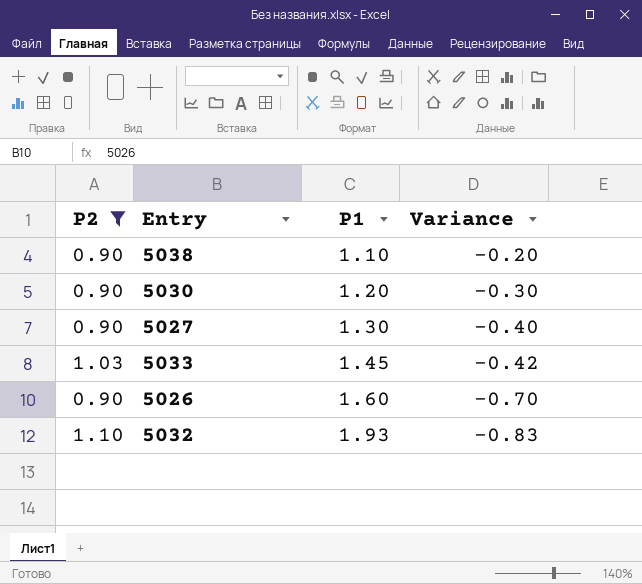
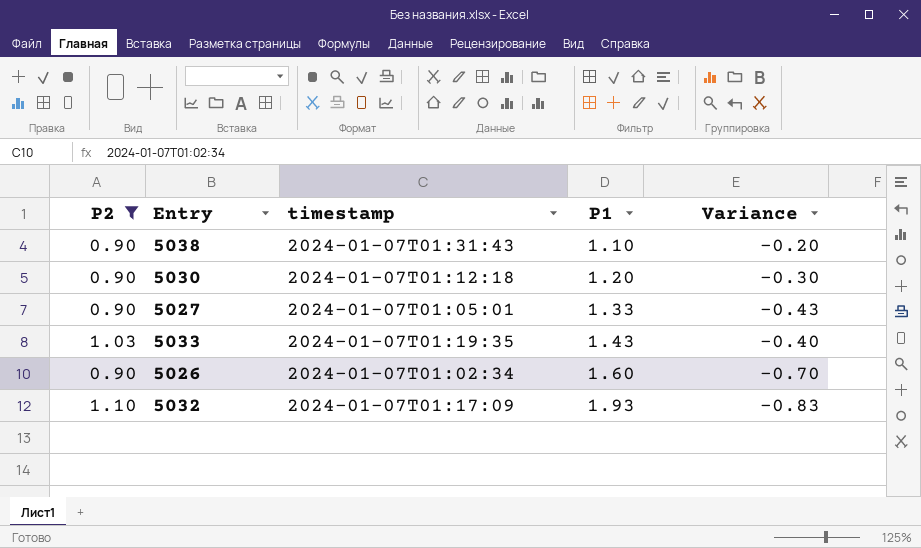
column timestamp | position: none -> 3
5027 | P1: 1.30 -> 1.33
5027 | Variance: -0.40 -> -0.43
5033 | P1: 1.45 -> 1.43
5033 | Variance: -0.42 -> -0.40

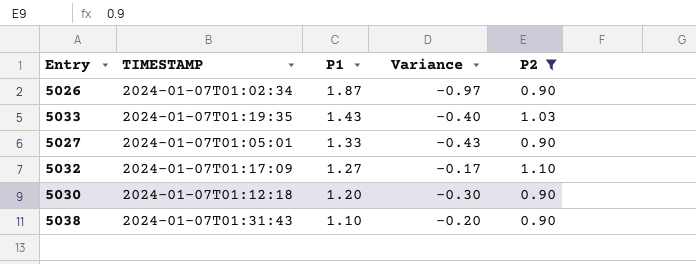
row order: P1 ascending -> P1 descending
column name: timestamp -> TIMESTAMP
column P2 | position: 1 -> 5
5026 | P1: 1.60 -> 1.87
5026 | Variance: -0.70 -> -0.97
5032 | P1: 1.93 -> 1.27
5032 | Variance: -0.83 -> -0.17

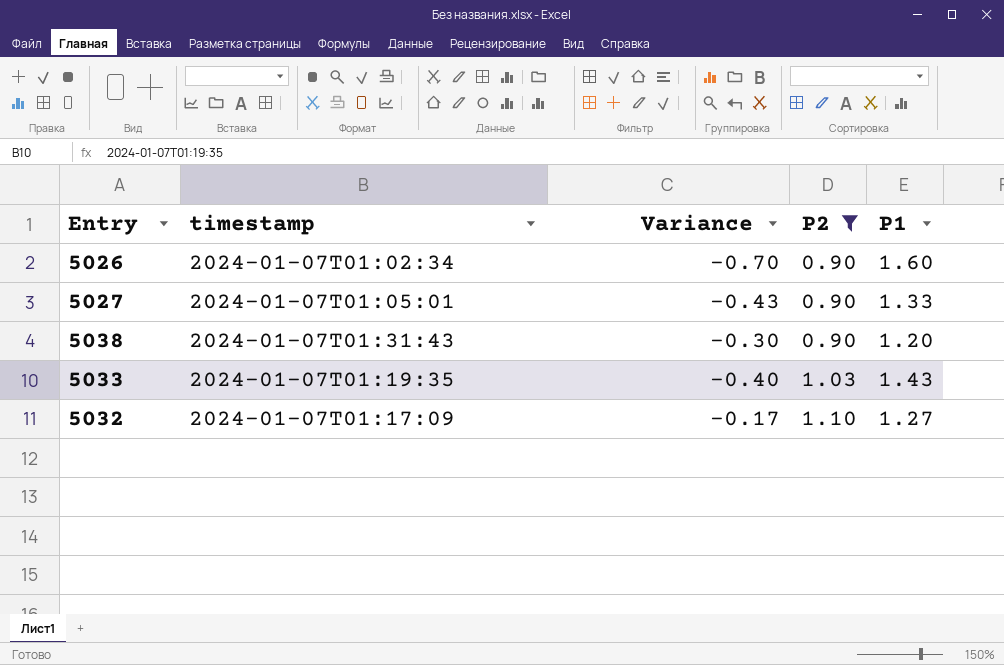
row order: P1 descending -> P2 ascending
column name: TIMESTAMP -> timestamp
column P1 | position: 3 -> 5
row 5030: 2024-01-07T01:12:18 | 1.20 | -0.30 | 0.90 -> none
5026 | Variance: -0.97 -> -0.70
5026 | P1: 1.87 -> 1.60
5038 | Variance: -0.20 -> -0.30
5038 | P1: 1.10 -> 1.20

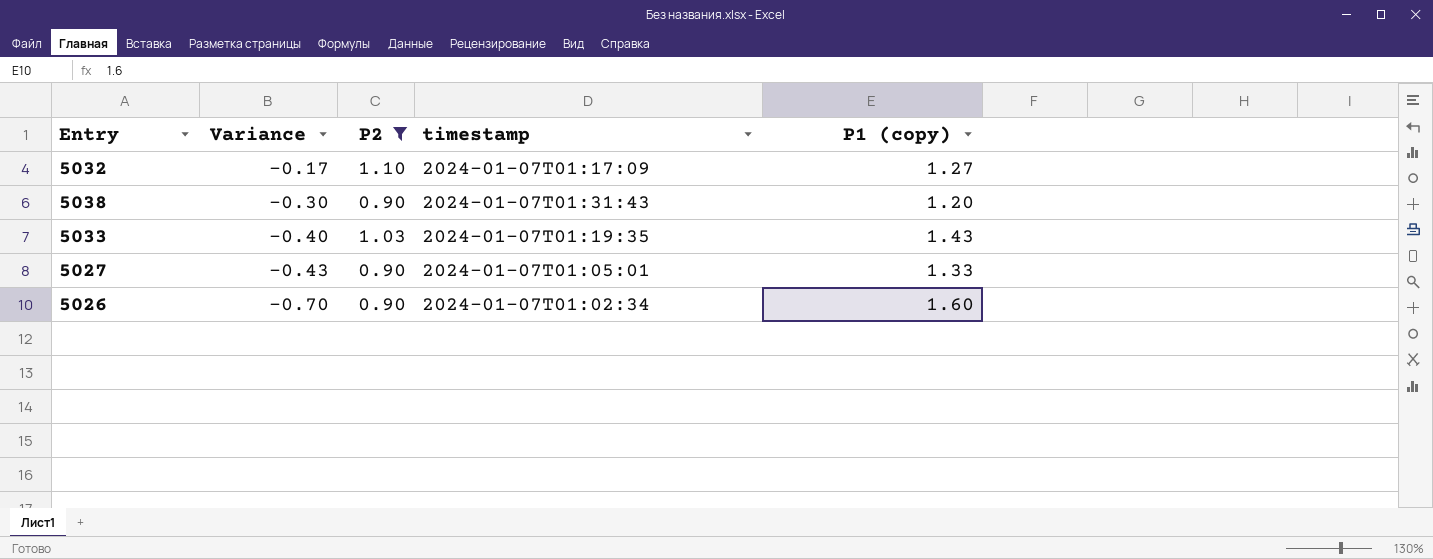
row order: P2 ascending -> Variance descending
column timestamp | position: 2 -> 4
column name: P1 -> P1 (copy)

